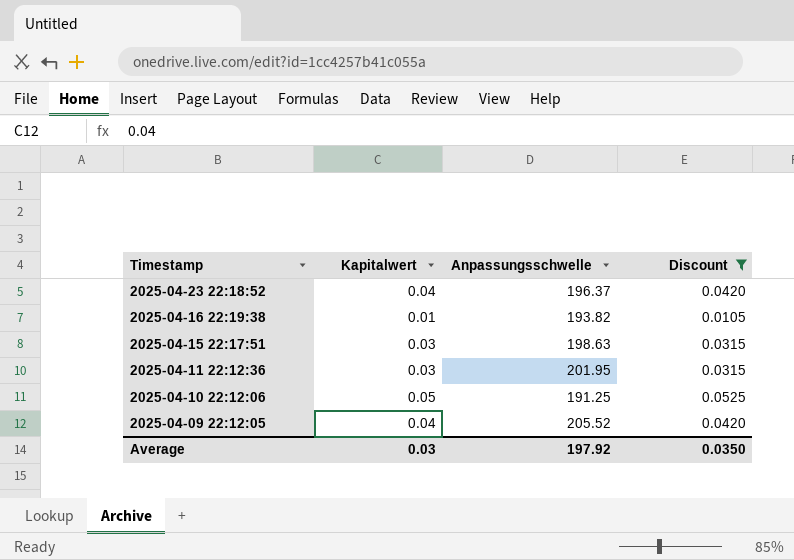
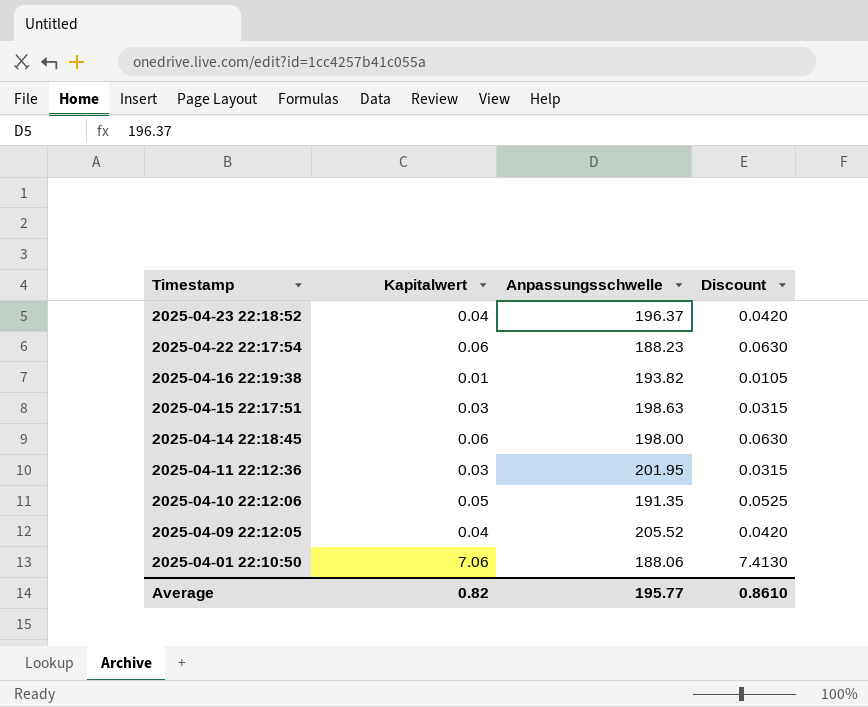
filter: Discount <= 0.0525 -> none
2025-04-10 22:12:06 | Anpassungsschwelle: 191.25 -> 191.35
Average | Kapitalwert: 0.03 -> 0.82
Average | Anpassungsschwelle: 197.92 -> 195.77
Average | Discount: 0.0350 -> 0.8610

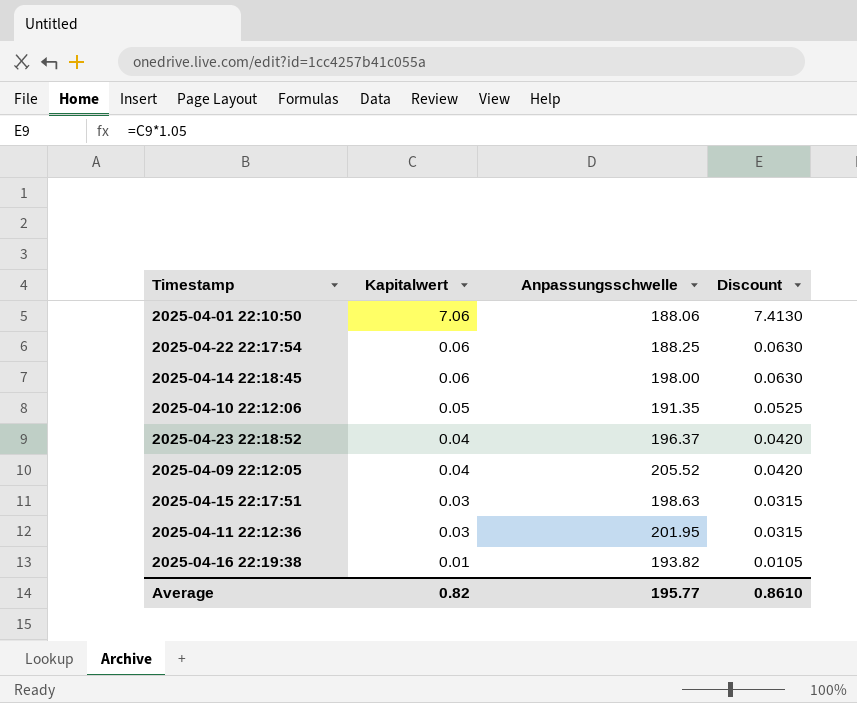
row order: Timestamp descending -> Kapitalwert descending
2025-04-22 22:17:54 | Anpassungsschwelle: 188.23 -> 188.25

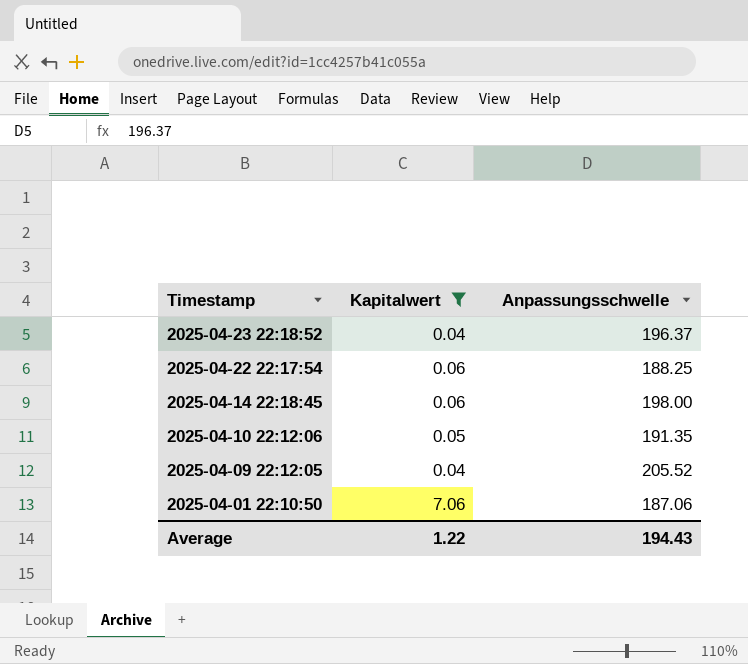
filter: none -> Kapitalwert >= 0.04
row order: Kapitalwert descending -> Timestamp descending
column Discount | formula: [Kapitalwert] * 1.05 -> none
2025-04-01 22:10:50 | Anpassungsschwelle: 188.06 -> 187.06
Average | Kapitalwert: 0.82 -> 1.22
Average | Anpassungsschwelle: 195.77 -> 194.43

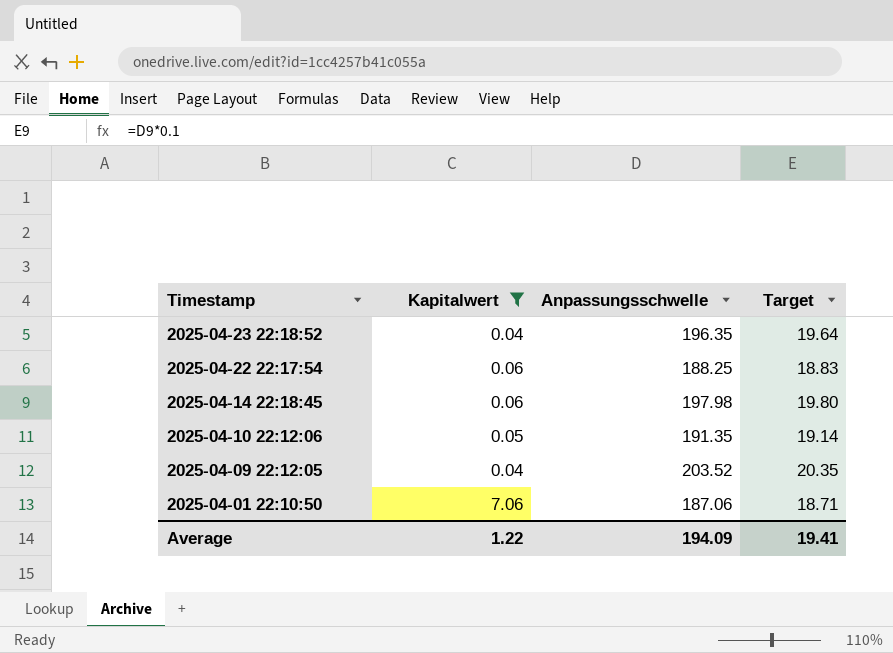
column Target | formula: none -> [Anpassungsschwelle] * 0.1
2025-04-23 22:18:52 | Anpassungsschwelle: 196.37 -> 196.35
2025-04-14 22:18:45 | Anpassungsschwelle: 198.00 -> 197.98
2025-04-09 22:12:05 | Anpassungsschwelle: 205.52 -> 203.52
Average | Anpassungsschwelle: 194.43 -> 194.09

